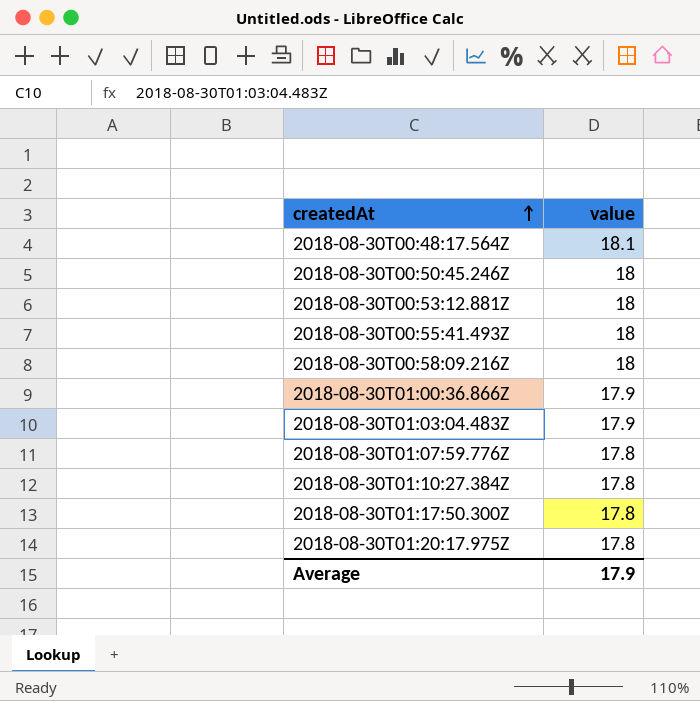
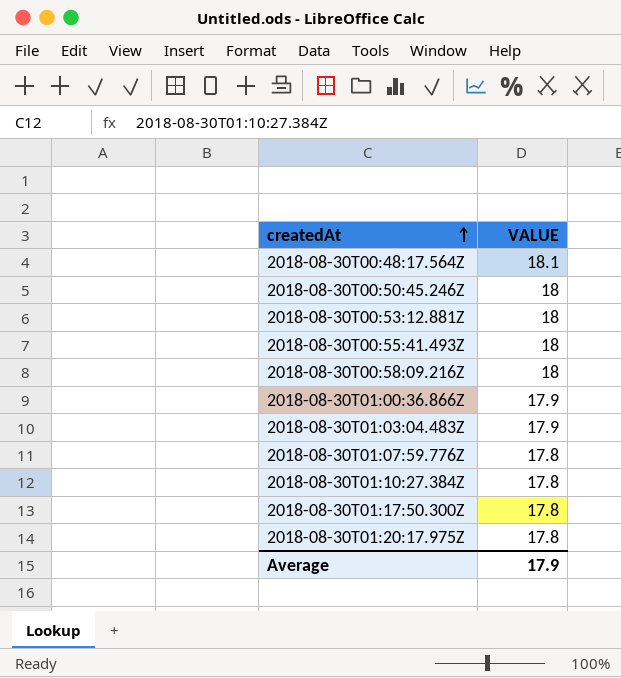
column name: value -> VALUE

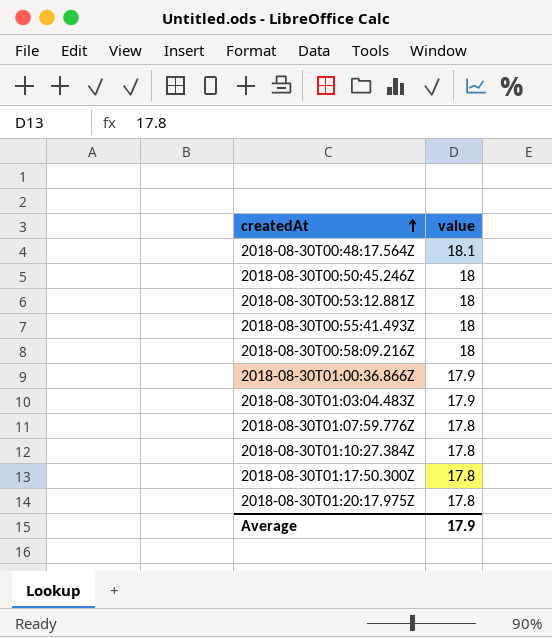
column name: VALUE -> value

